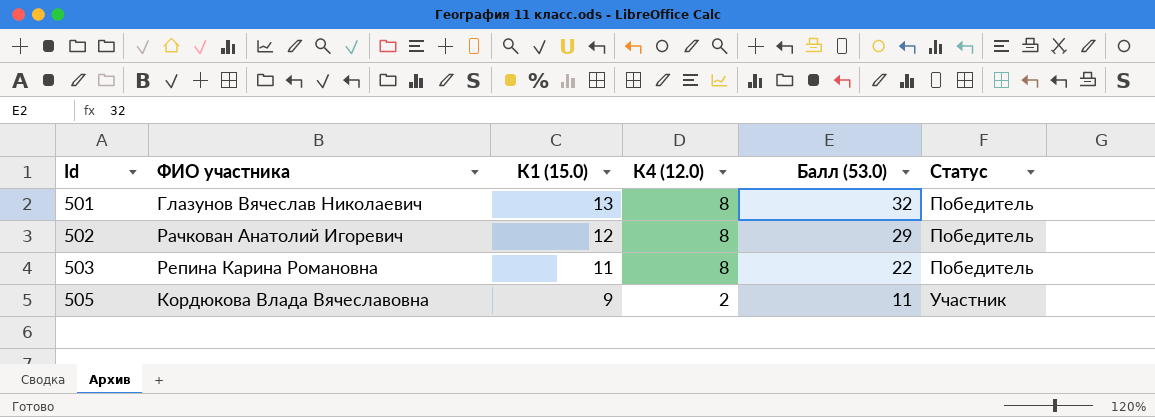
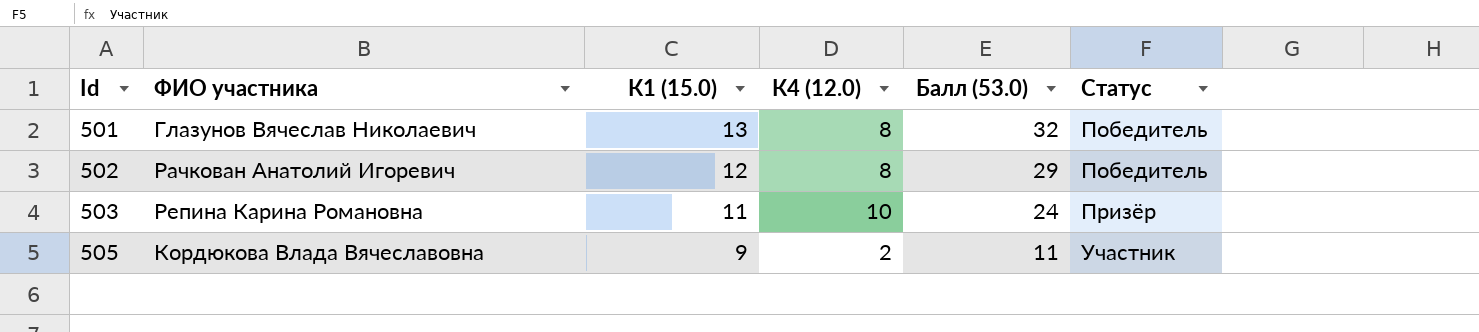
503 | К4 (12.0): 8 -> 10
503 | Балл (53.0): 22 -> 24
503 | Статус: Победитель -> Призёр

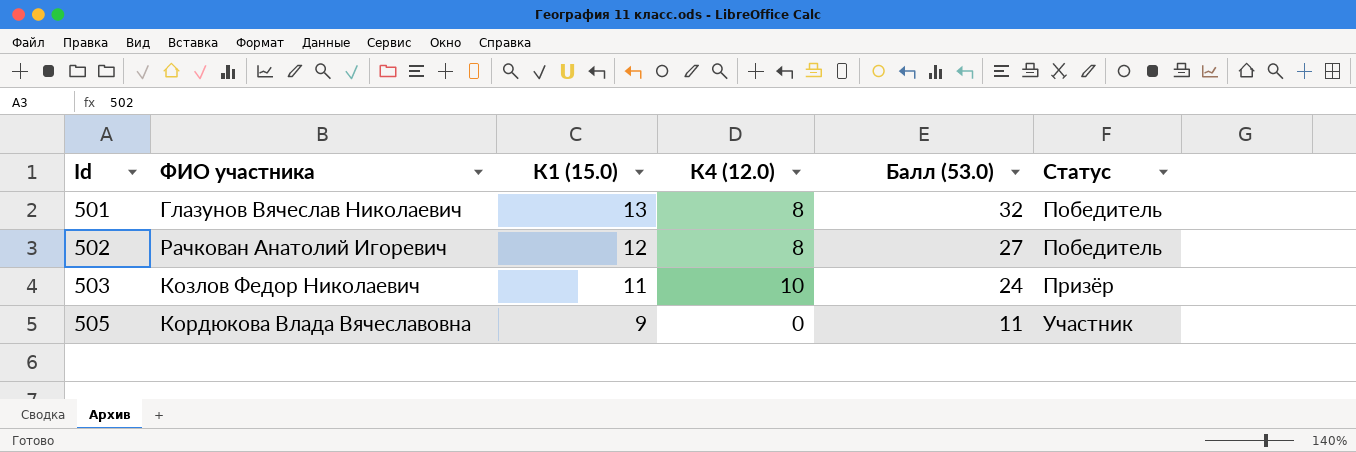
502 | Балл (53.0): 29 -> 27
503 | ФИО участника: Репина Карина Романовна -> Козлов Федор Николаевич
505 | К4 (12.0): 2 -> 0

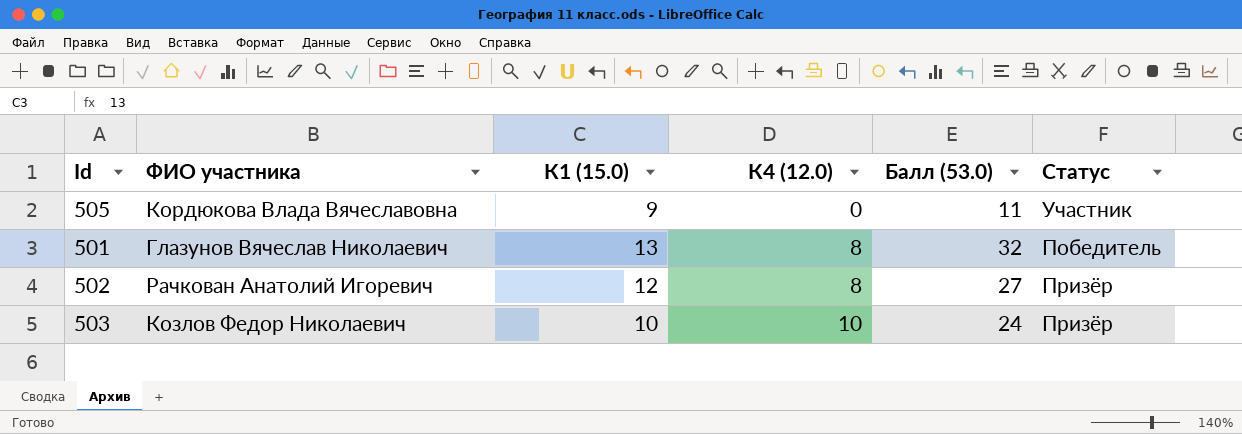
row order: Id ascending -> К4 (12.0) ascending
502 | Статус: Победитель -> Призёр
503 | К1 (15.0): 11 -> 10

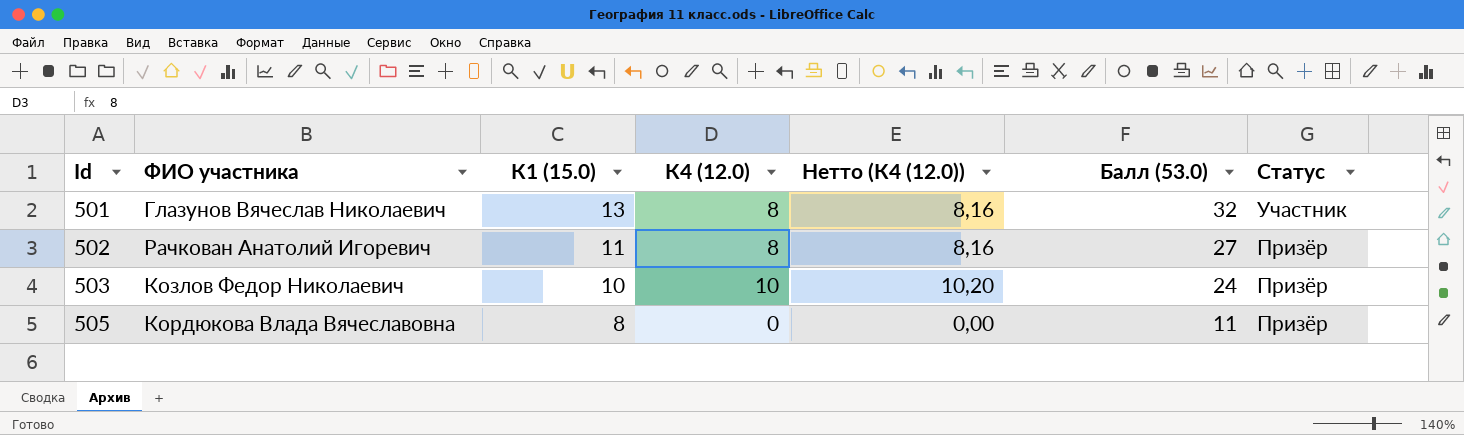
row order: К4 (12.0) ascending -> Id ascending
column Нетто (К4 (12.0)) | formula: none -> [К4 (12.0)] * 1,02
501 | Статус: Победитель -> Участник
502 | К1 (15.0): 12 -> 11
505 | К1 (15.0): 9 -> 8
505 | Статус: Участник -> Призёр

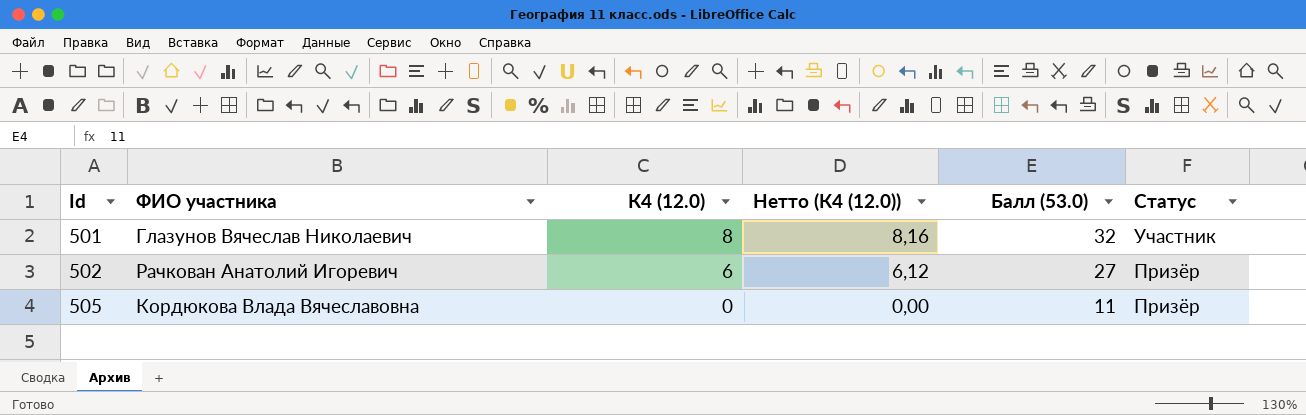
column К1 (15.0) | position: 3 -> none
row 503: Козлов Федор Николаевич | 10 | 10 | 10,20 | 24 | Призёр -> none
502 | К4 (12.0): 8 -> 6
502 | Нетто (К4 (12.0)): 8,16 -> 6,12

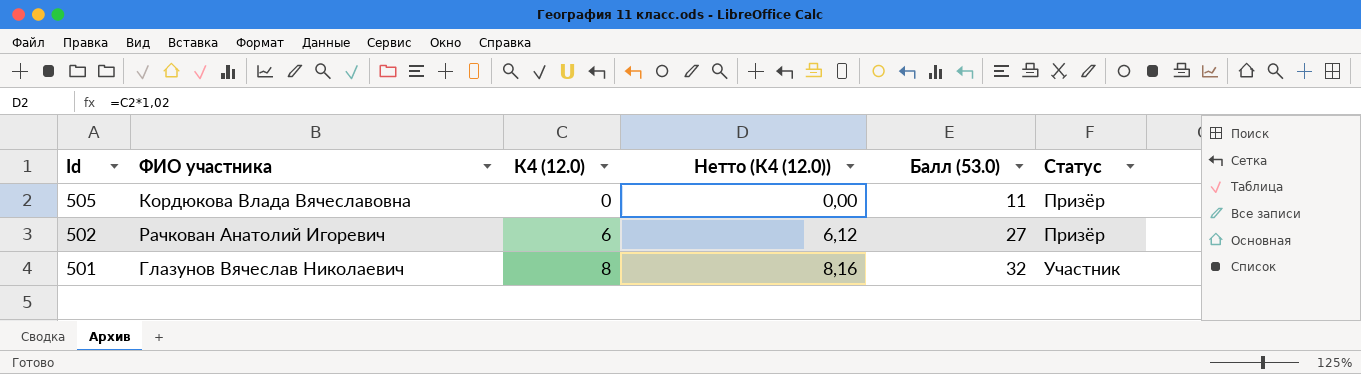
row order: Id ascending -> Id descending

